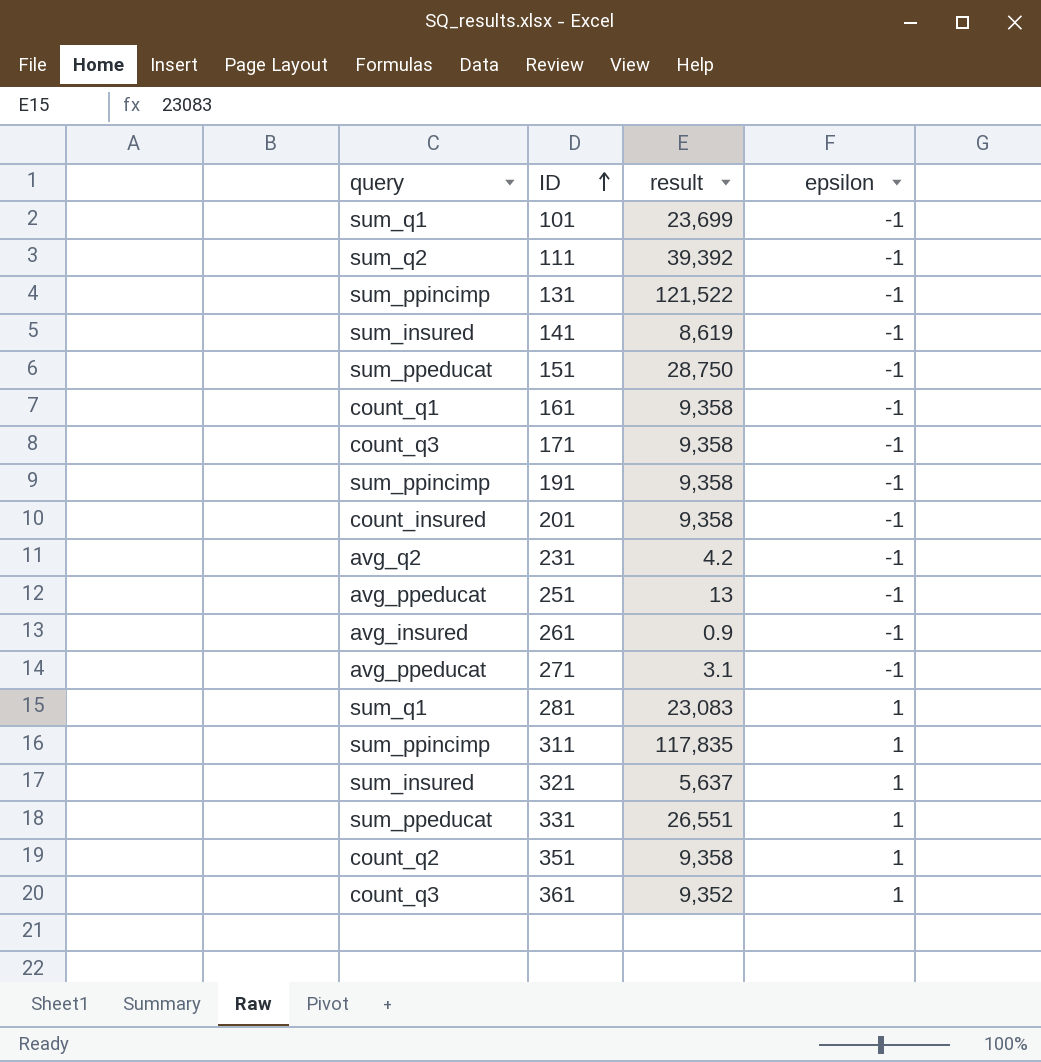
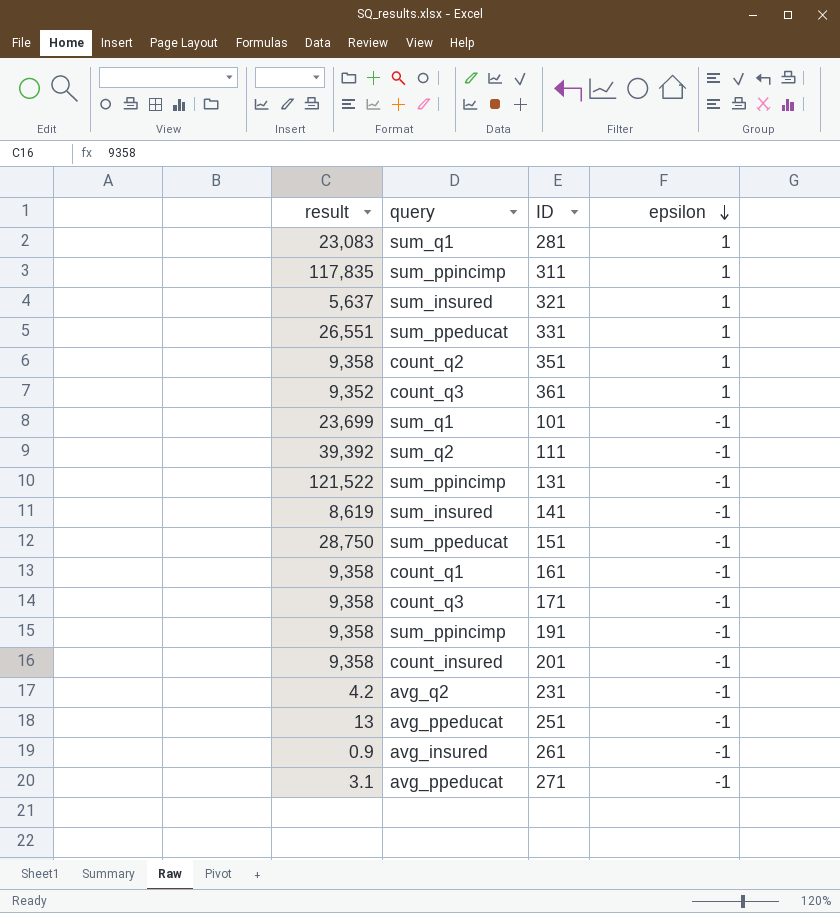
row order: ID ascending -> epsilon descending
column result | position: 3 -> 1

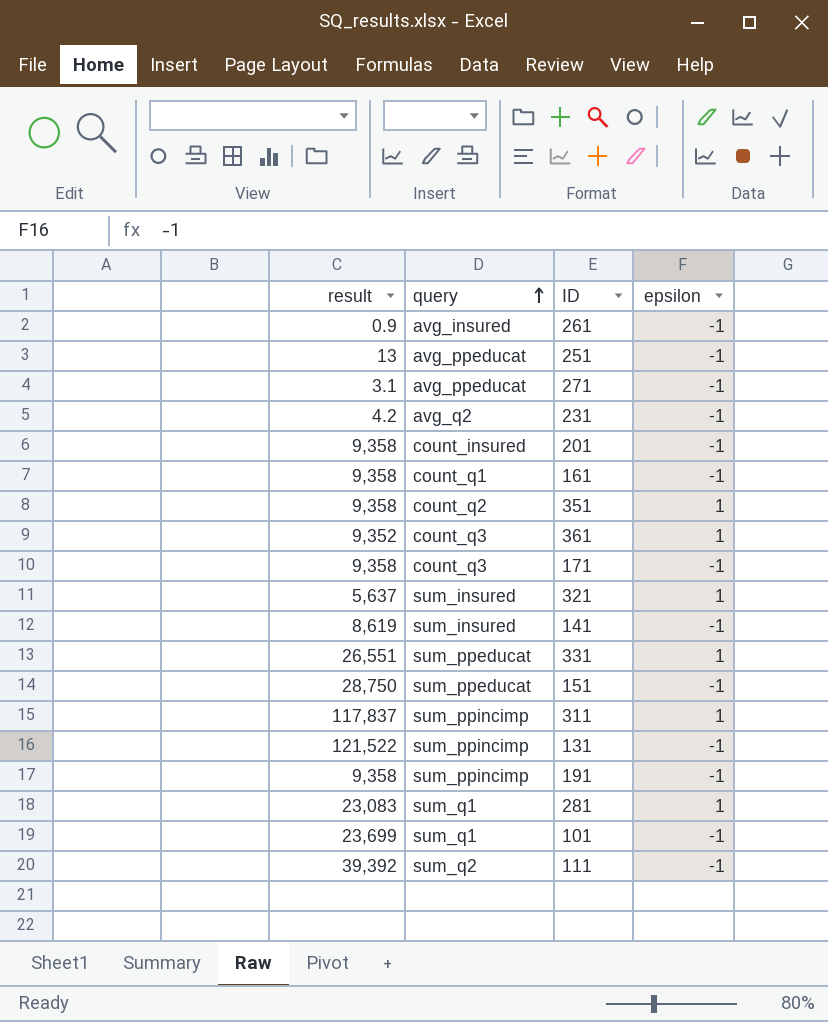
row order: epsilon descending -> query ascending
311 | result: 117,835 -> 117,837

